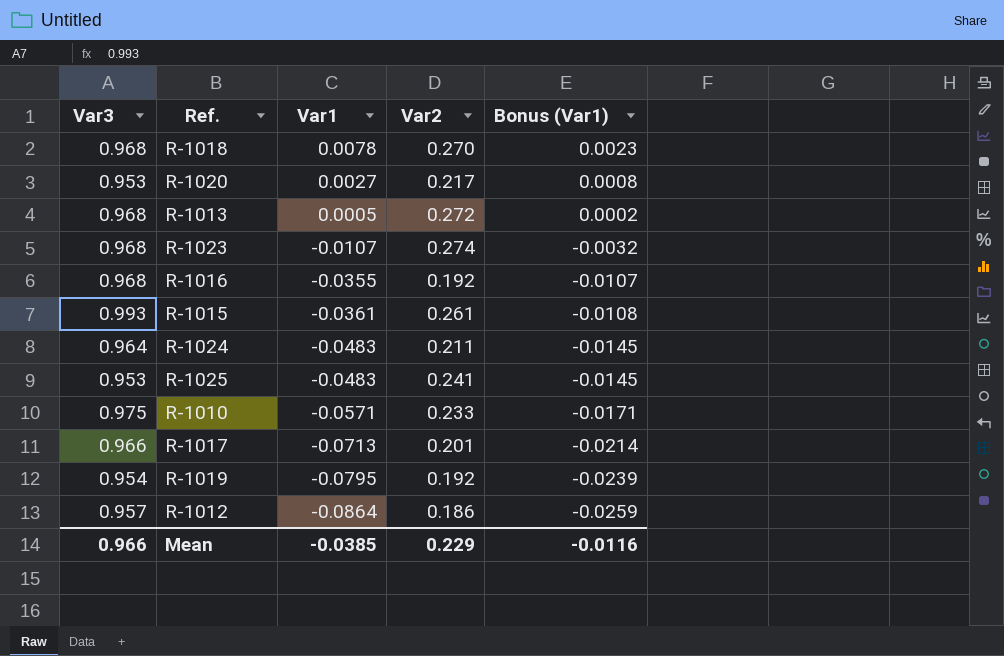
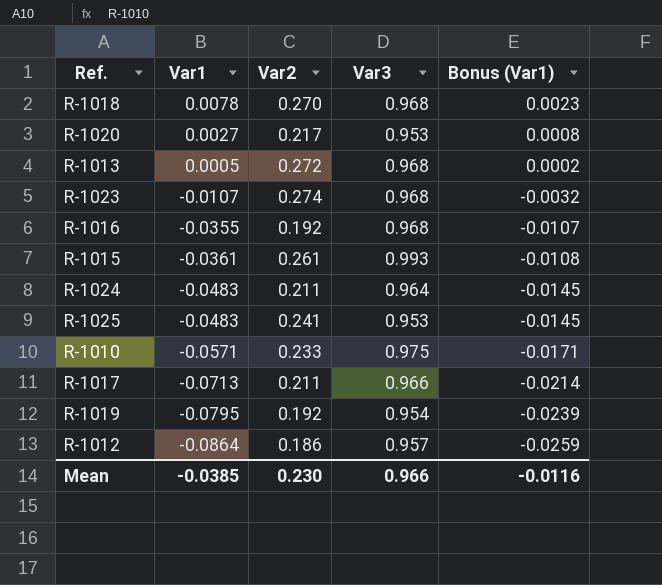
column Var3 | position: 1 -> 4
R-1017 | Var2: 0.201 -> 0.211
Mean | Var2: 0.229 -> 0.230

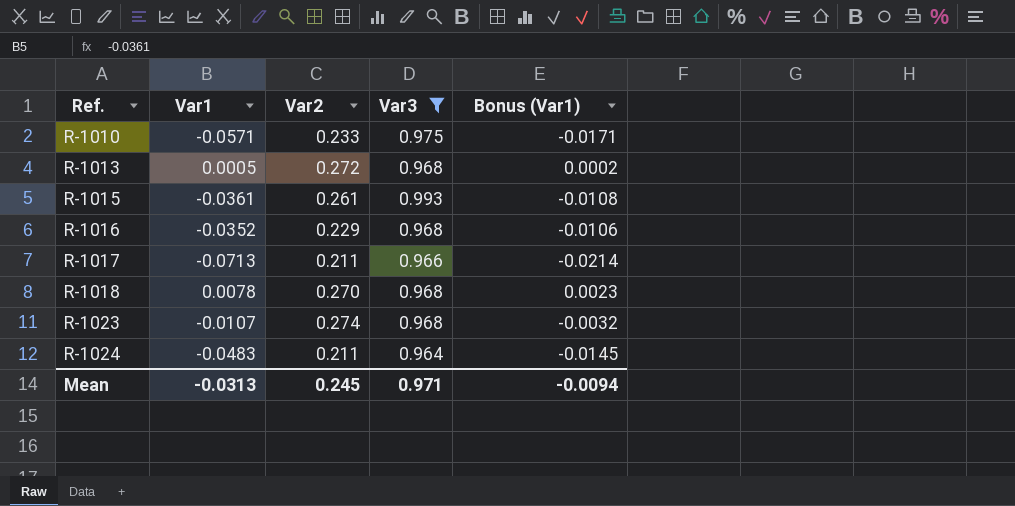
filter: none -> Var3 >= 0.964
row order: Var1 descending -> Ref. ascending
R-1016 | Var1: -0.0355 -> -0.0352
R-1016 | Var2: 0.192 -> 0.229
R-1016 | Bonus (Var1): -0.0107 -> -0.0106
Mean | Var1: -0.0385 -> -0.0313
Mean | Var2: 0.230 -> 0.245
Mean | Var3: 0.966 -> 0.971
Mean | Bonus (Var1): -0.0116 -> -0.0094

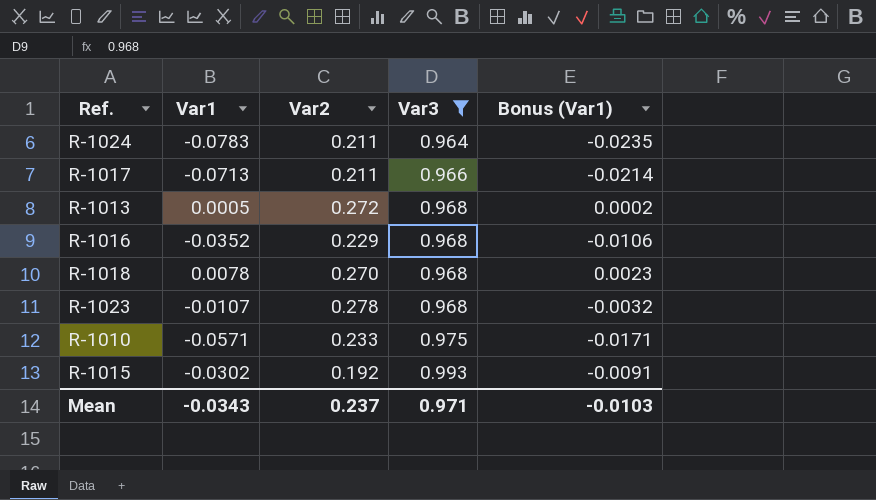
row order: Ref. ascending -> Var3 ascending
R-1024 | Var1: -0.0483 -> -0.0783
R-1024 | Bonus (Var1): -0.0145 -> -0.0235
R-1023 | Var2: 0.274 -> 0.278
R-1015 | Var1: -0.0361 -> -0.0302
R-1015 | Var2: 0.261 -> 0.192
R-1015 | Bonus (Var1): -0.0108 -> -0.0091
Mean | Var1: -0.0313 -> -0.0343
Mean | Var2: 0.245 -> 0.237
Mean | Bonus (Var1): -0.0094 -> -0.0103

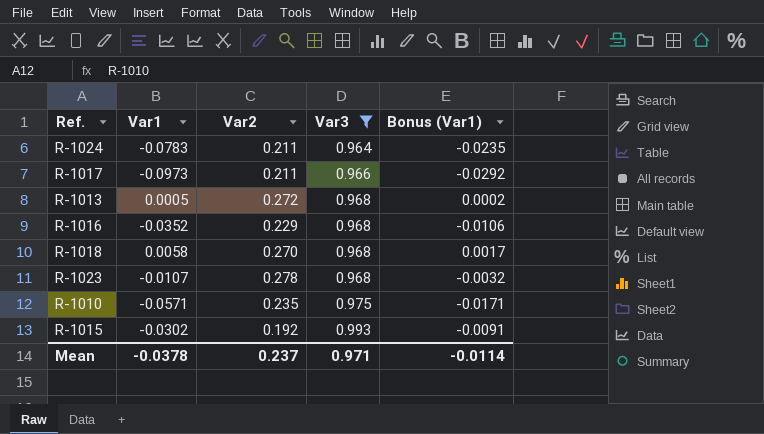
R-1017 | Var1: -0.0713 -> -0.0973
R-1017 | Bonus (Var1): -0.0214 -> -0.0292
R-1018 | Var1: 0.0078 -> 0.0058
R-1018 | Bonus (Var1): 0.0023 -> 0.0017
R-1010 | Var2: 0.233 -> 0.235
Mean | Var1: -0.0343 -> -0.0378
Mean | Bonus (Var1): -0.0103 -> -0.0114

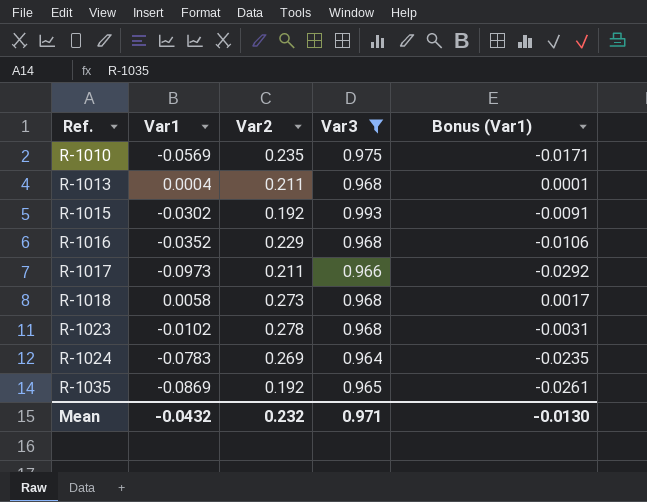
row order: Var3 ascending -> Ref. ascending
R-1010 | Var1: -0.0571 -> -0.0569
R-1013 | Var1: 0.0005 -> 0.0004
R-1013 | Var2: 0.272 -> 0.211
R-1013 | Bonus (Var1): 0.0002 -> 0.0001
R-1018 | Var2: 0.270 -> 0.273
R-1023 | Var1: -0.0107 -> -0.0102
R-1023 | Bonus (Var1): -0.0032 -> -0.0031
R-1024 | Var2: 0.211 -> 0.269
row R-1035: none -> -0.0869 | 0.192 | 0.965 | -0.0261
Mean | Var1: -0.0378 -> -0.0432
Mean | Var2: 0.237 -> 0.232
Mean | Bonus (Var1): -0.0114 -> -0.0130

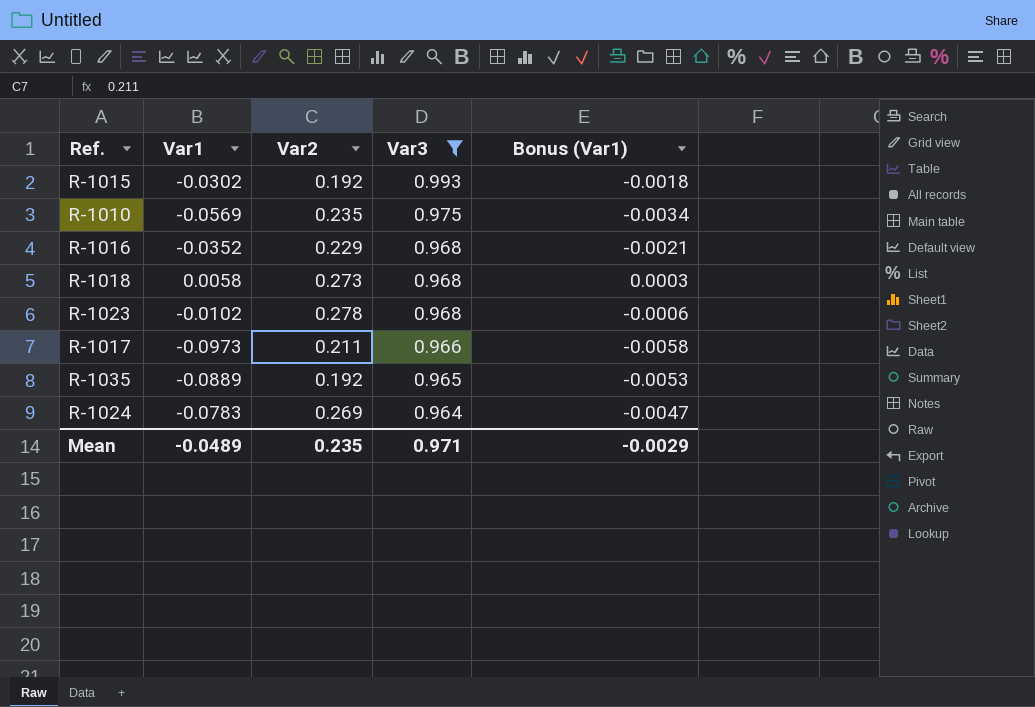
row order: Ref. ascending -> Var3 descending
column Bonus (Var1) | formula: [Var1] * 0.3 -> [Var1] * 0.06
row R-1013: 0.0004 | 0.211 | 0.968 | 0.0001 -> none
R-1035 | Var1: -0.0869 -> -0.0889
Mean | Var1: -0.0432 -> -0.0489
Mean | Var2: 0.232 -> 0.235
Mean | Bonus (Var1): -0.0130 -> -0.0029

